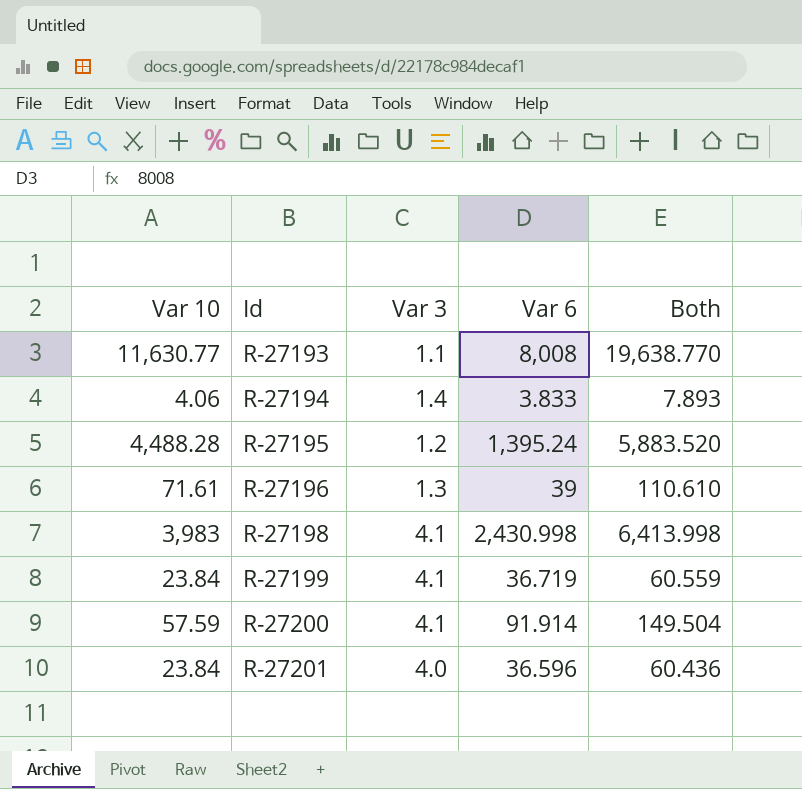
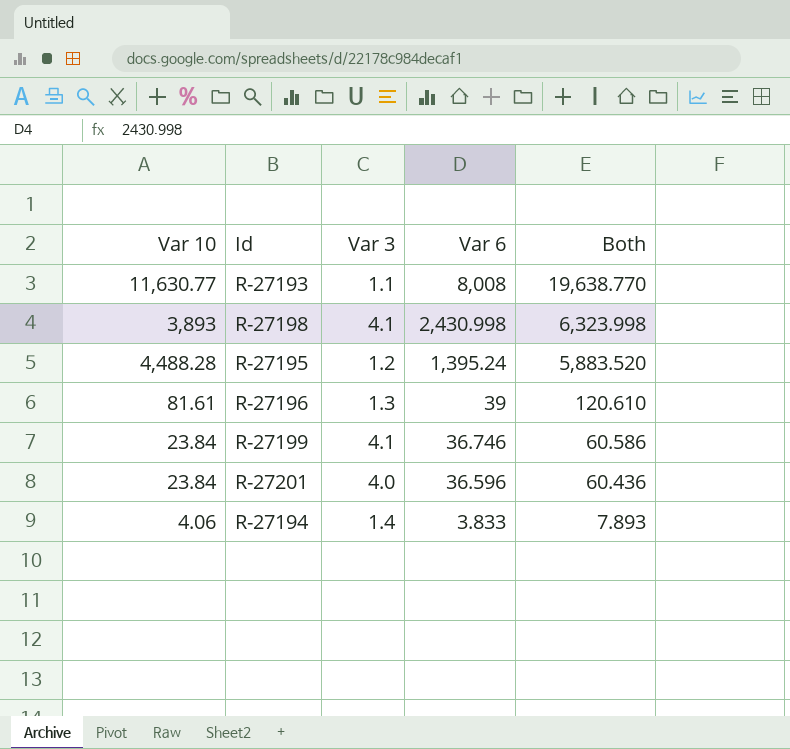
row order: Id ascending -> Var 6 descending
row R-27200: 57.59 | 4.1 | 91.914 | 149.504 -> none
R-27198 | Var 10: 3,983 -> 3,893
R-27198 | Both: 6,413.998 -> 6,323.998
R-27196 | Var 10: 71.61 -> 81.61
R-27196 | Both: 110.610 -> 120.610
R-27199 | Var 6: 36.719 -> 36.746
R-27199 | Both: 60.559 -> 60.586

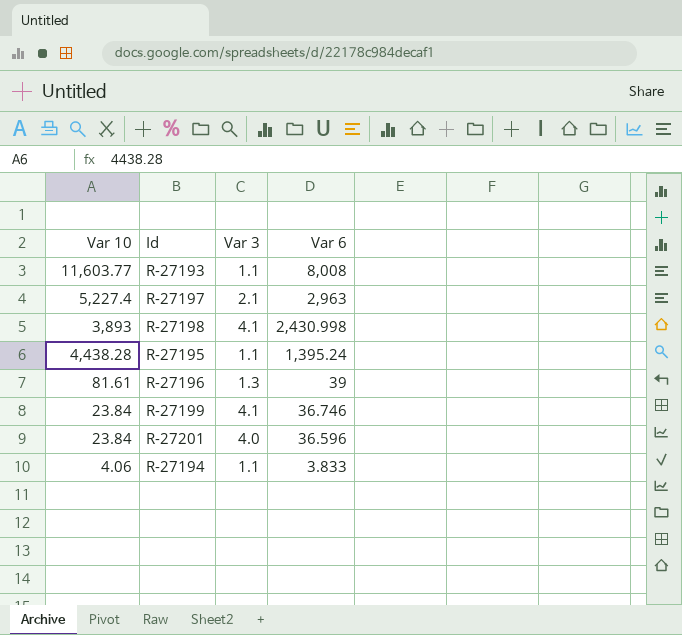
column Both | formula: [Var 10] + [Var 6] -> none
R-27193 | Var 10: 11,630.77 -> 11,603.77
row R-27197: none -> 5,227.4 | 2.1 | 2,963
R-27195 | Var 10: 4,488.28 -> 4,438.28
R-27195 | Var 3: 1.2 -> 1.1
R-27194 | Var 3: 1.4 -> 1.1

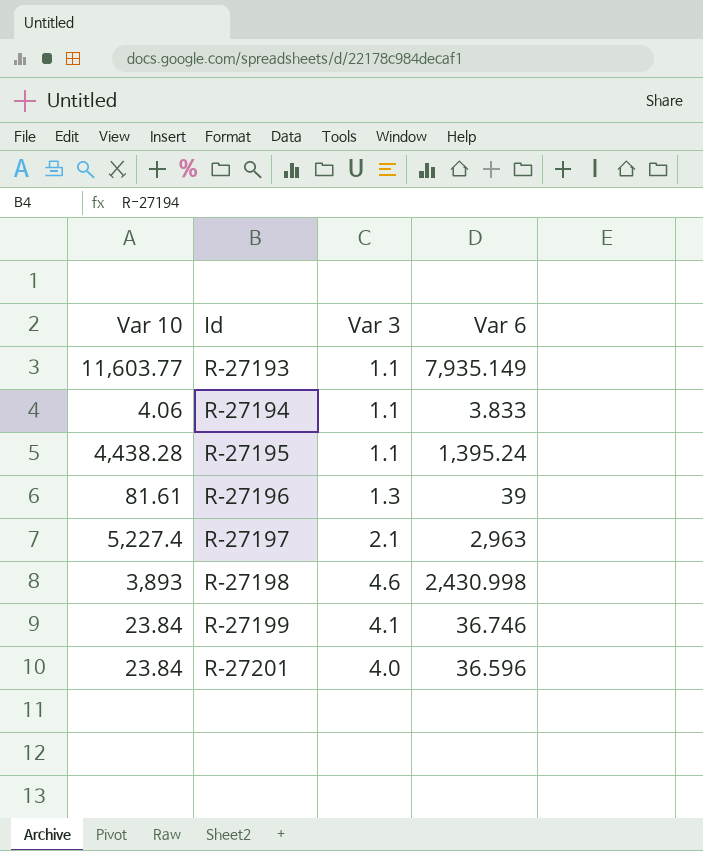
row order: Var 6 descending -> Id ascending
R-27193 | Var 6: 8,008 -> 7,935.149
R-27198 | Var 3: 4.1 -> 4.6

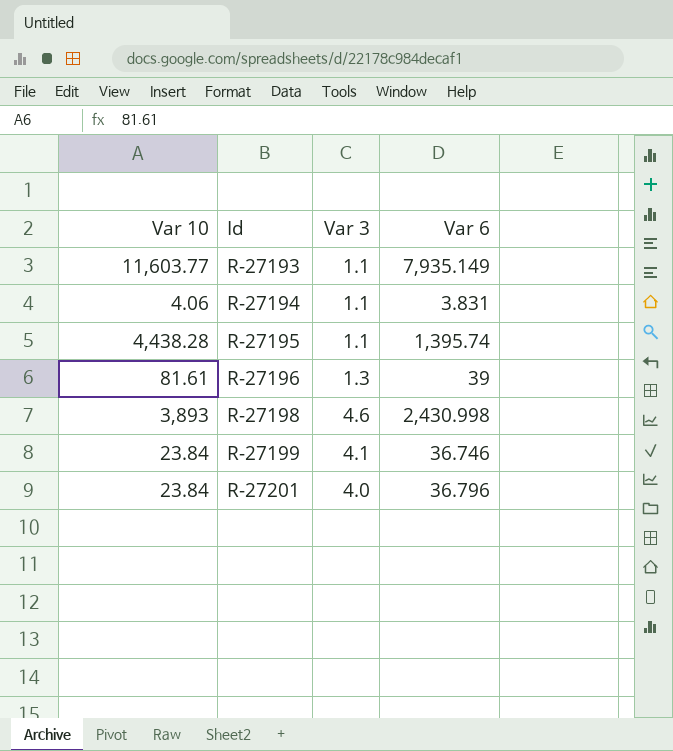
row R-27197: 5,227.4 | 2.1 | 2,963 -> none
R-27194 | Var 6: 3.833 -> 3.831
R-27195 | Var 6: 1,395.24 -> 1,395.74
R-27201 | Var 6: 36.596 -> 36.796

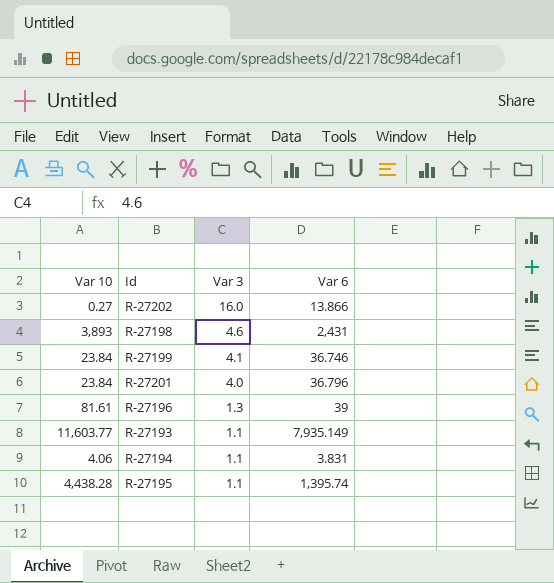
row order: Id ascending -> Var 3 descending
row R-27202: none -> 0.27 | 16.0 | 13.866
R-27198 | Var 6: 2,430.998 -> 2,431

